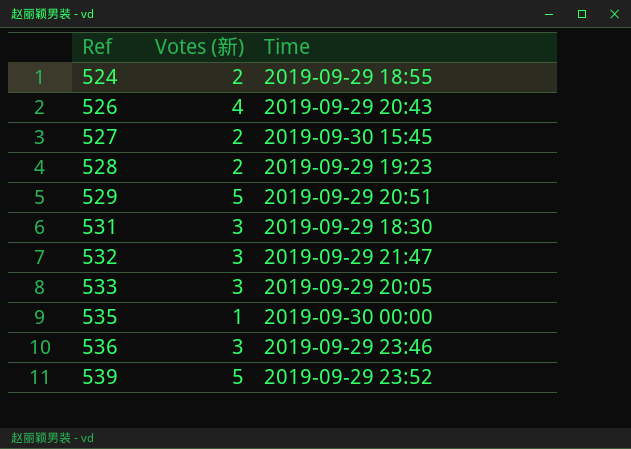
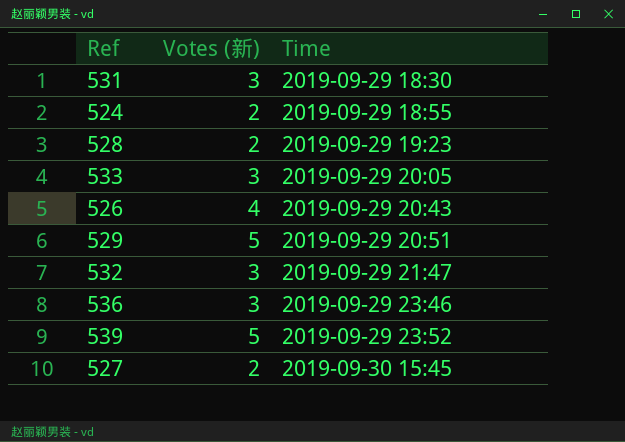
row order: Ref ascending -> Time ascending
row 535: 1 | 2019-09-30 00:00 -> none

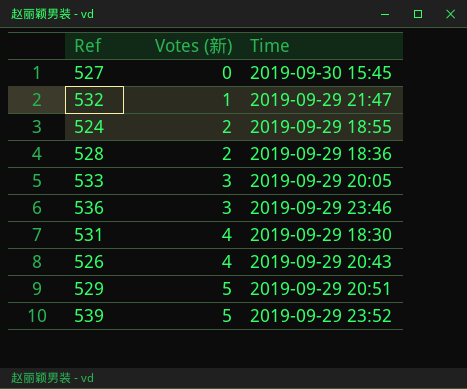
row order: Time ascending -> Votes (新) ascending
527 | Votes (新): 2 -> 0
532 | Votes (新): 3 -> 1
528 | Time: 2019-09-29 19:23 -> 2019-09-29 18:36
531 | Votes (新): 3 -> 4

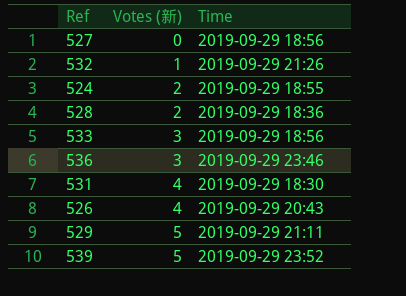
527 | Time: 2019-09-30 15:45 -> 2019-09-29 18:56
532 | Time: 2019-09-29 21:47 -> 2019-09-29 21:26
533 | Time: 2019-09-29 20:05 -> 2019-09-29 18:56
529 | Time: 2019-09-29 20:51 -> 2019-09-29 21:11

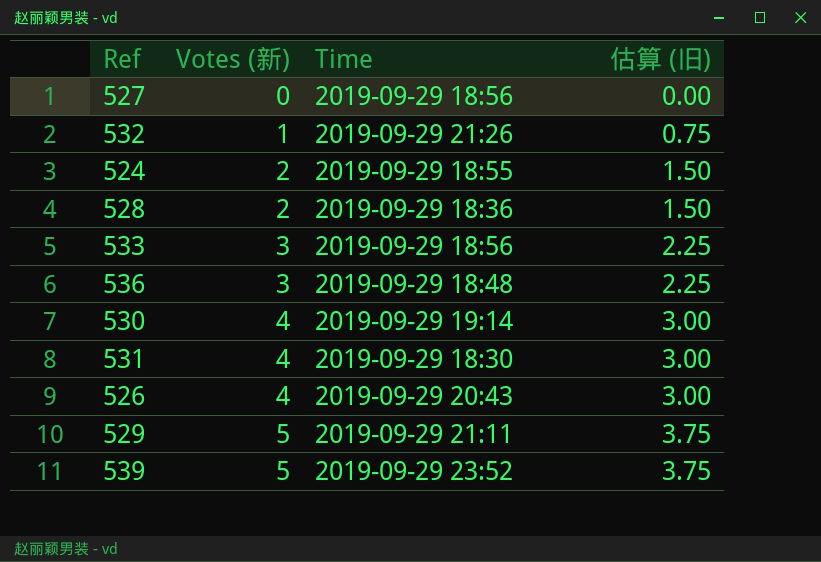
column 估算 (旧) | formula: none -> [Votes (新)] * 0.75
536 | Time: 2019-09-29 23:46 -> 2019-09-29 18:48
row 530: none -> 4 | 2019-09-29 19:14 | 3.00

